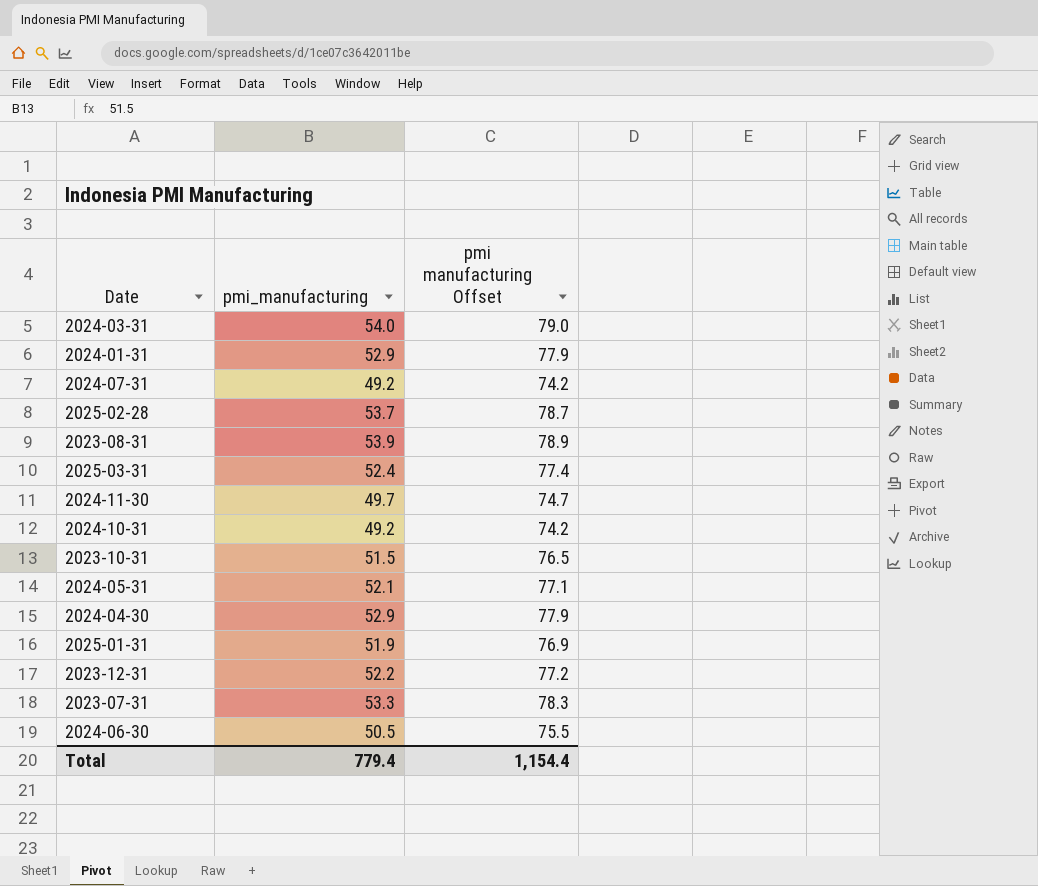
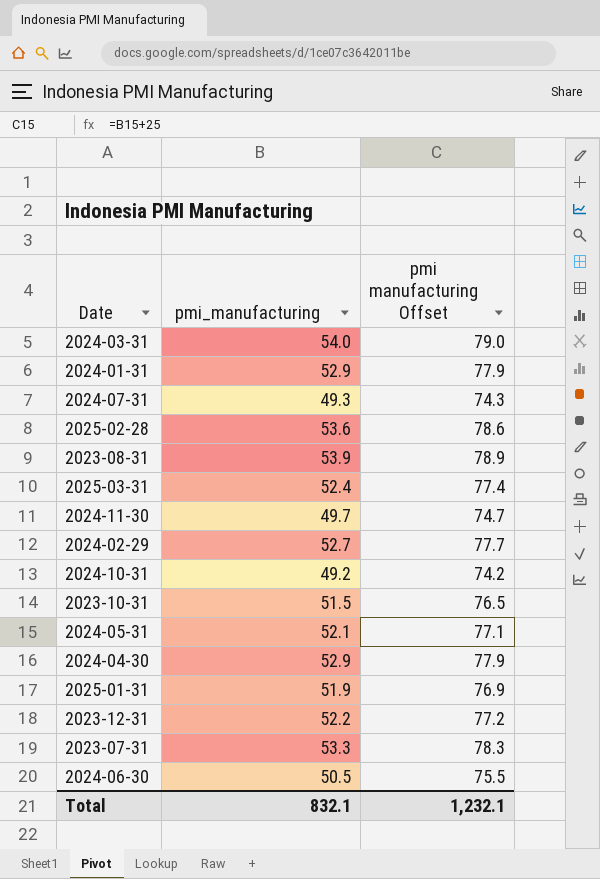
2024-07-31 | pmi_manufacturing: 49.2 -> 49.3
2024-07-31 | pmi manufacturing Offset: 74.2 -> 74.3
2025-02-28 | pmi_manufacturing: 53.7 -> 53.6
2025-02-28 | pmi manufacturing Offset: 78.7 -> 78.6
row 2024-02-29: none -> 52.7 | 77.7
Total | pmi_manufacturing: 779.4 -> 832.1
Total | pmi manufacturing Offset: 1,154.4 -> 1,232.1

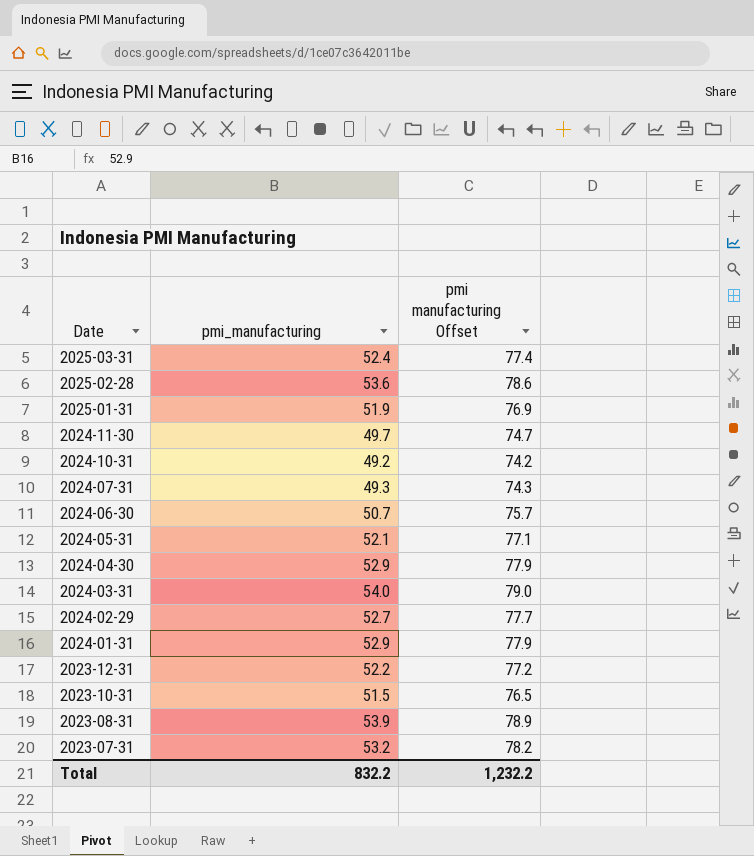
row order: none -> Date descending
2024-06-30 | pmi_manufacturing: 50.5 -> 50.7
2024-06-30 | pmi manufacturing Offset: 75.5 -> 75.7
2023-07-31 | pmi_manufacturing: 53.3 -> 53.2
2023-07-31 | pmi manufacturing Offset: 78.3 -> 78.2
Total | pmi_manufacturing: 832.1 -> 832.2
Total | pmi manufacturing Offset: 1,232.1 -> 1,232.2

